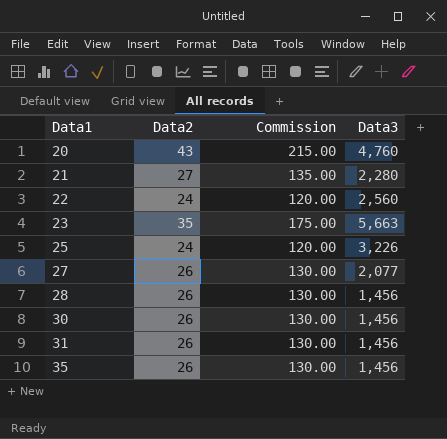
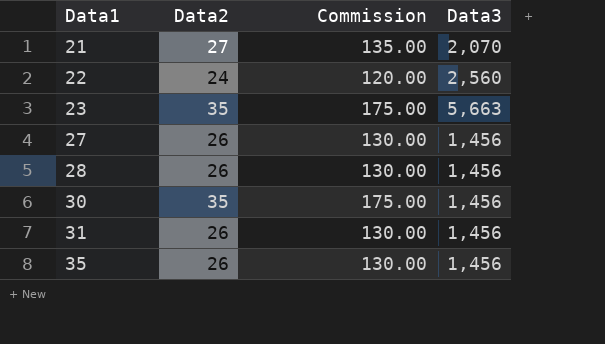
row 20: 43 | 215.00 | 4,760 -> none
row 25: 24 | 120.00 | 3,226 -> none
21 | Data3: 2,280 -> 2,070
27 | Data3: 2,077 -> 1,456
30 | Data2: 26 -> 35
30 | Commission: 130.00 -> 175.00

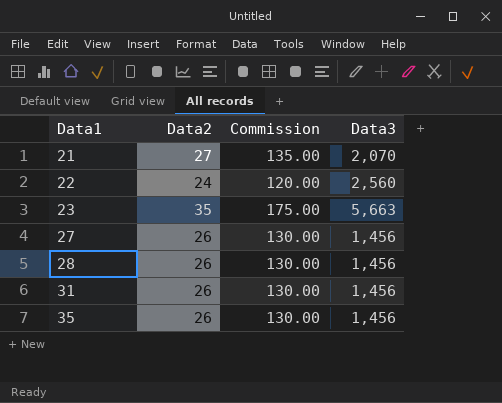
row 30: 35 | 175.00 | 1,456 -> none

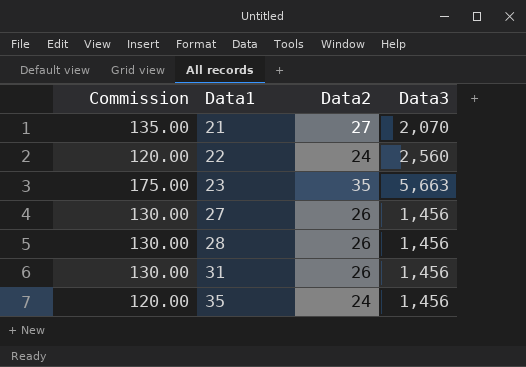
column Commission | position: 3 -> 1
35 | Commission: 130.00 -> 120.00
35 | Data2: 26 -> 24

